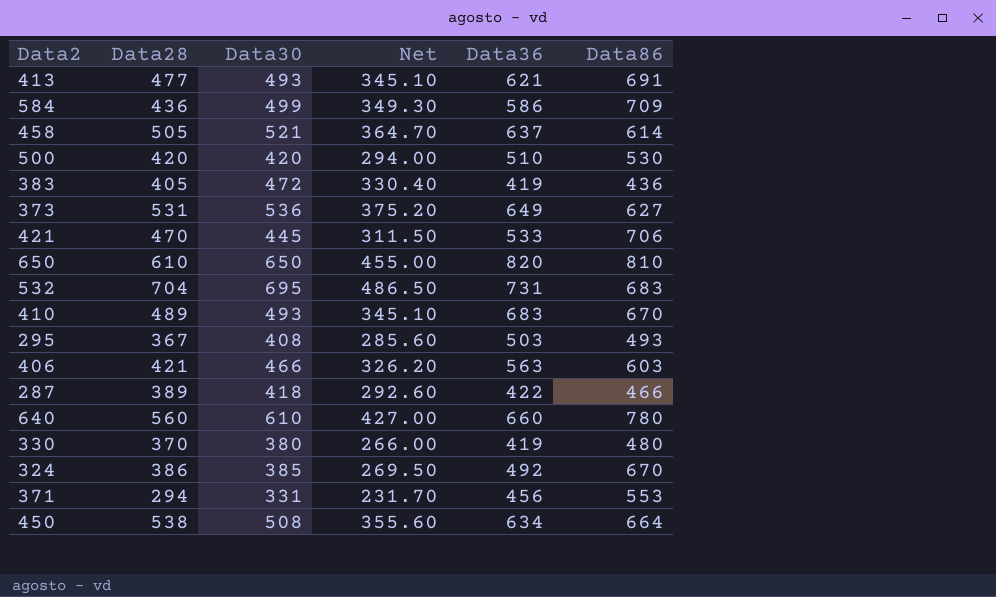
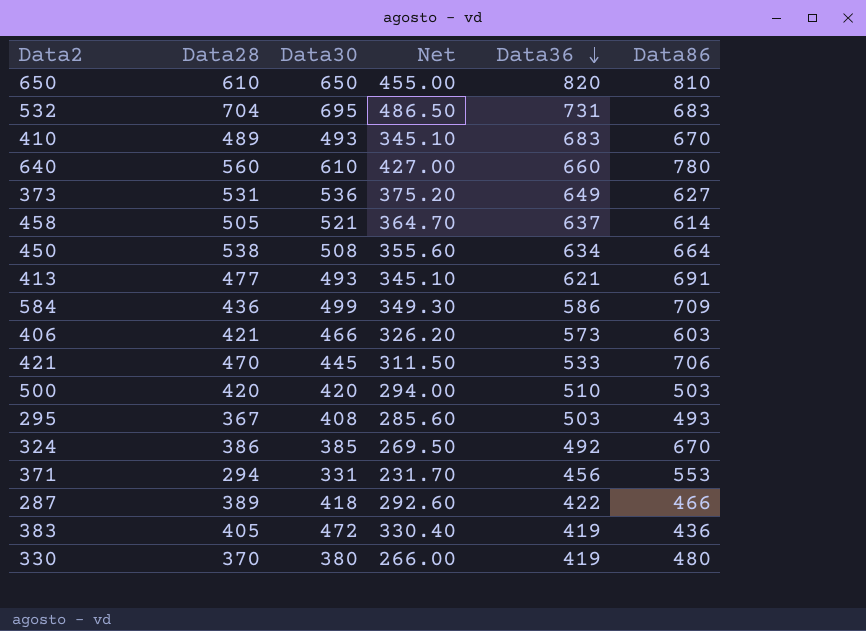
row order: none -> Data36 descending
406 | Data36: 563 -> 573
500 | Data86: 530 -> 503

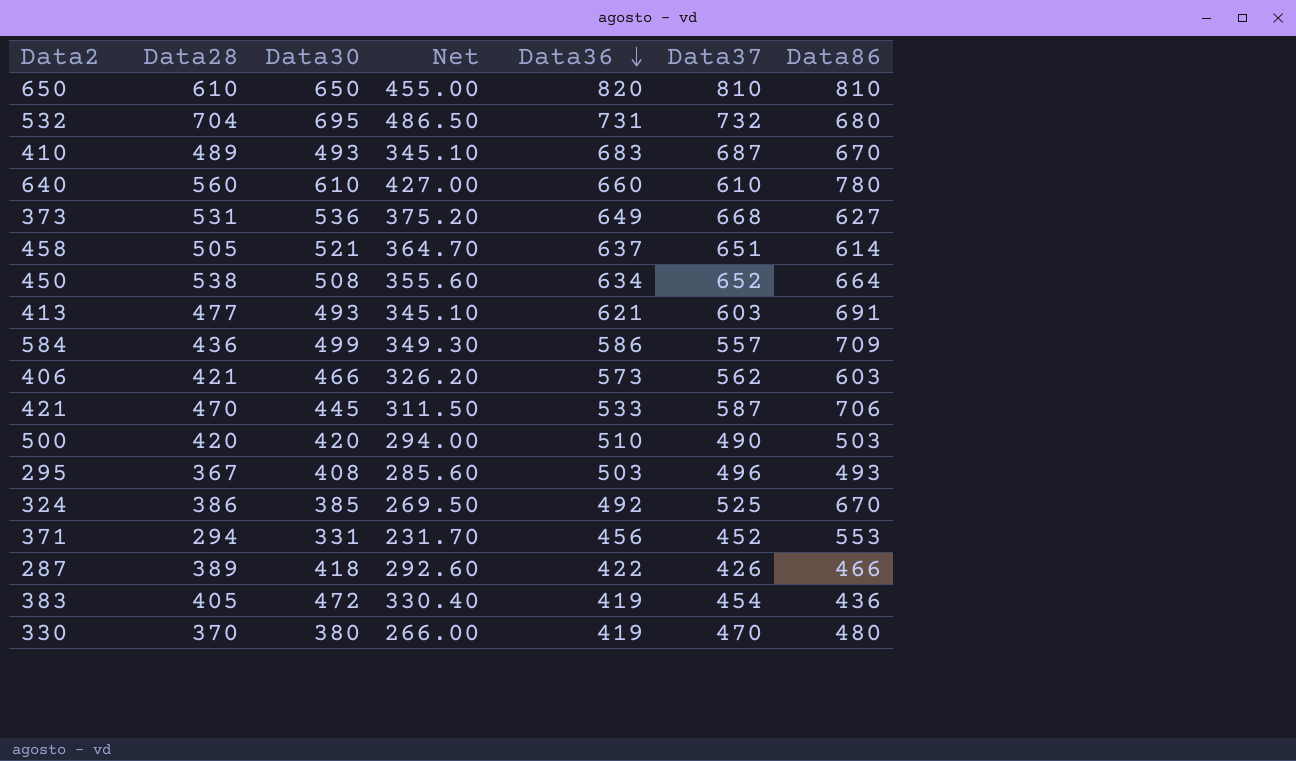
column Data37 | position: none -> 6
532 | Data86: 683 -> 680

